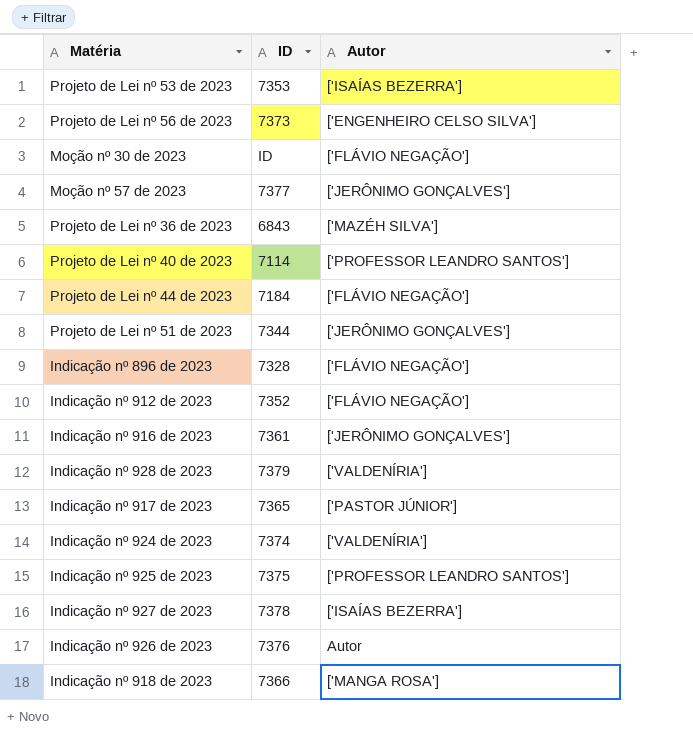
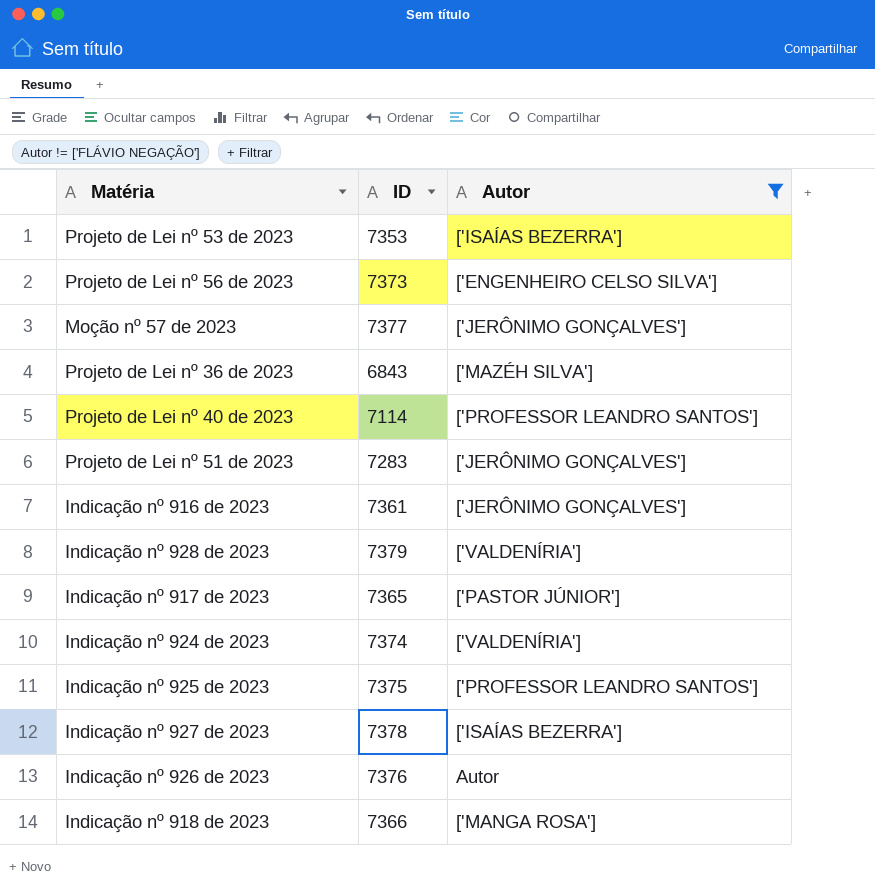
filter: none -> Autor != ['FLÁVIO NEGAÇÃO']
Projeto de Lei nº 51 de 2023 | ID: 7344 -> 7283

